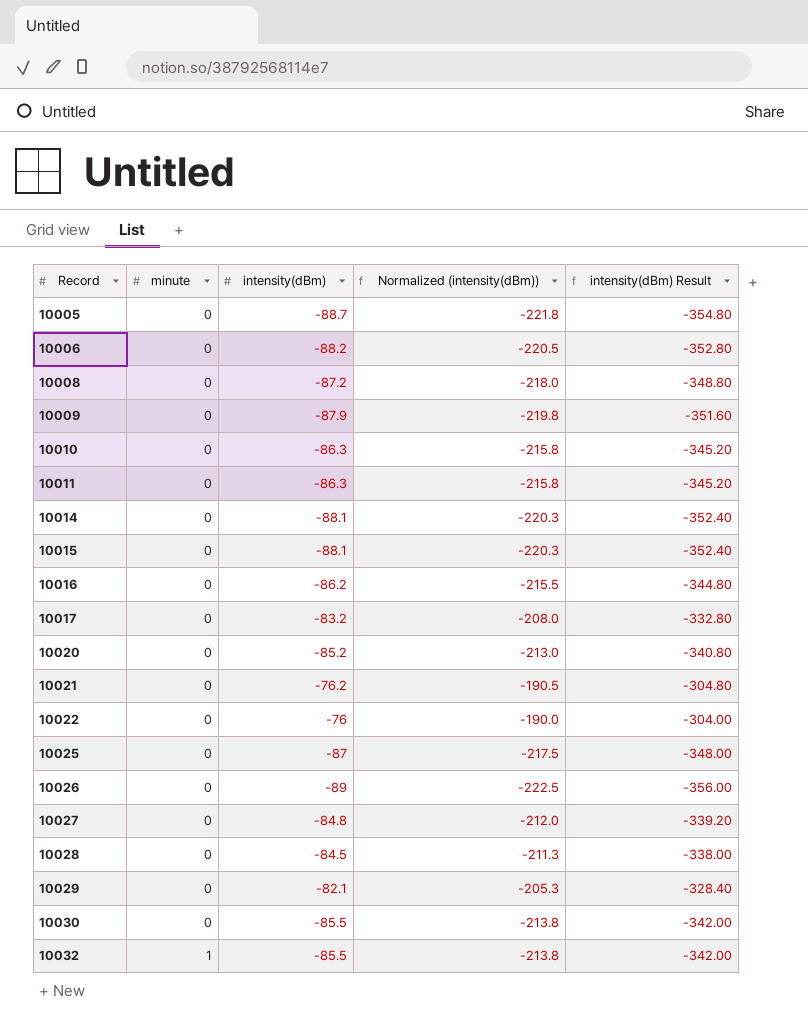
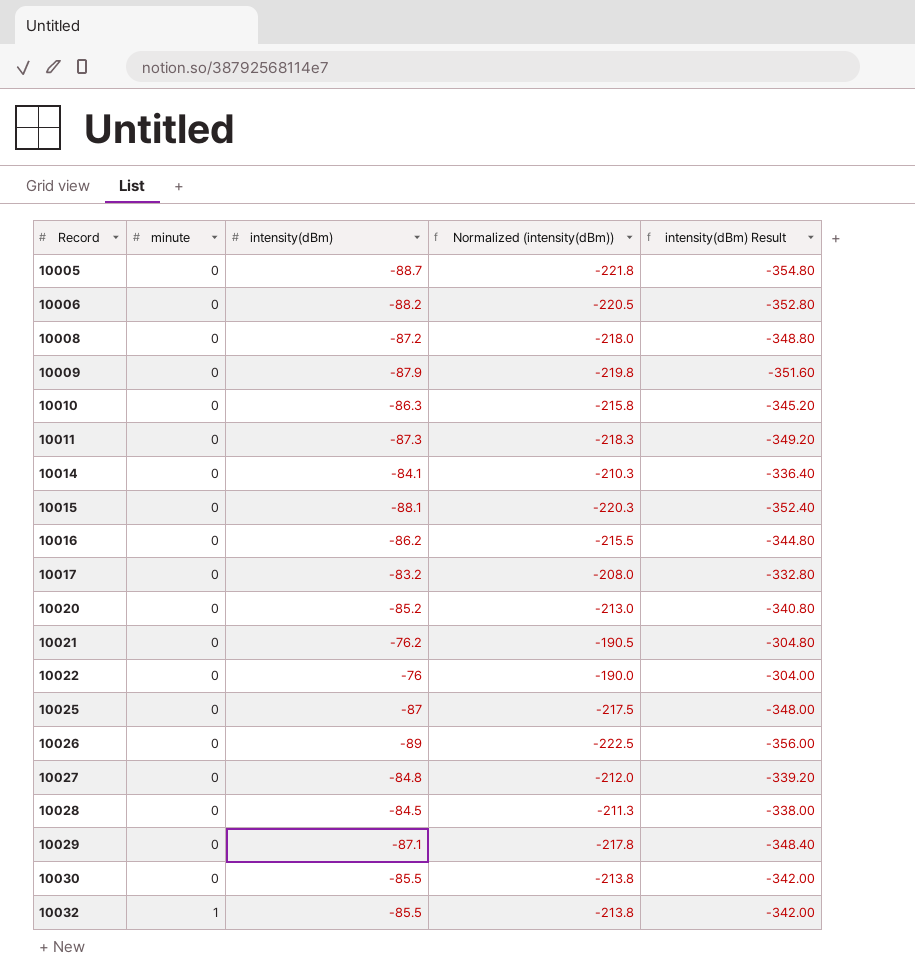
10011 | intensity(dBm): -86.3 -> -87.3
10011 | Normalized (intensity(dBm)): -215.8 -> -218.3
10011 | intensity(dBm) Result: -345.20 -> -349.20
10014 | intensity(dBm): -88.1 -> -84.1
10014 | Normalized (intensity(dBm)): -220.3 -> -210.3
10014 | intensity(dBm) Result: -352.40 -> -336.40
10029 | intensity(dBm): -82.1 -> -87.1
10029 | Normalized (intensity(dBm)): -205.3 -> -217.8
10029 | intensity(dBm) Result: -328.40 -> -348.40

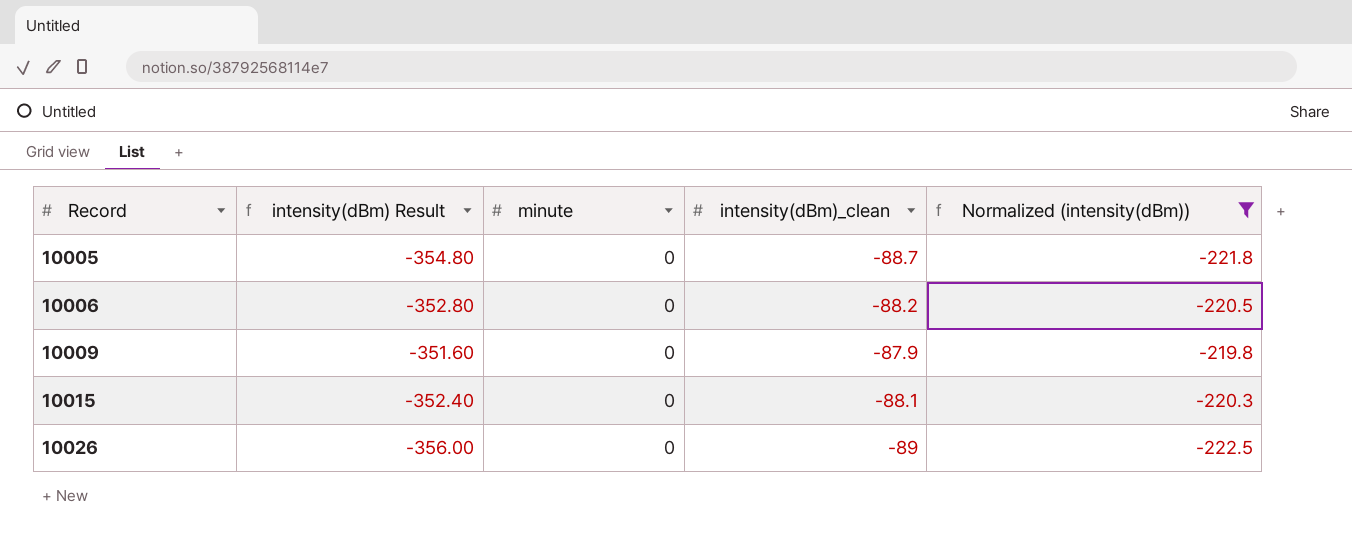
filter: none -> Normalized (intensity(dBm)) <= -219.8
column intensity(dBm) Result | position: 5 -> 2
column name: intensity(dBm) -> intensity(dBm)_clean

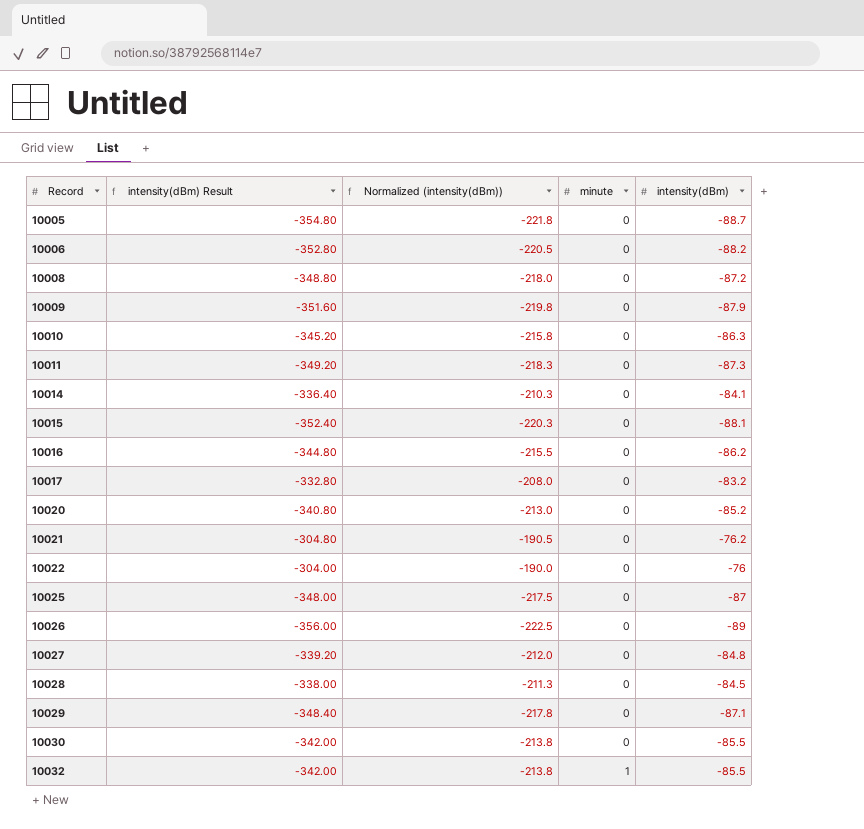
filter: Normalized (intensity(dBm)) <= -219.8 -> none
column Normalized (intensity(dBm)) | position: 5 -> 3
column name: intensity(dBm)_clean -> intensity(dBm)

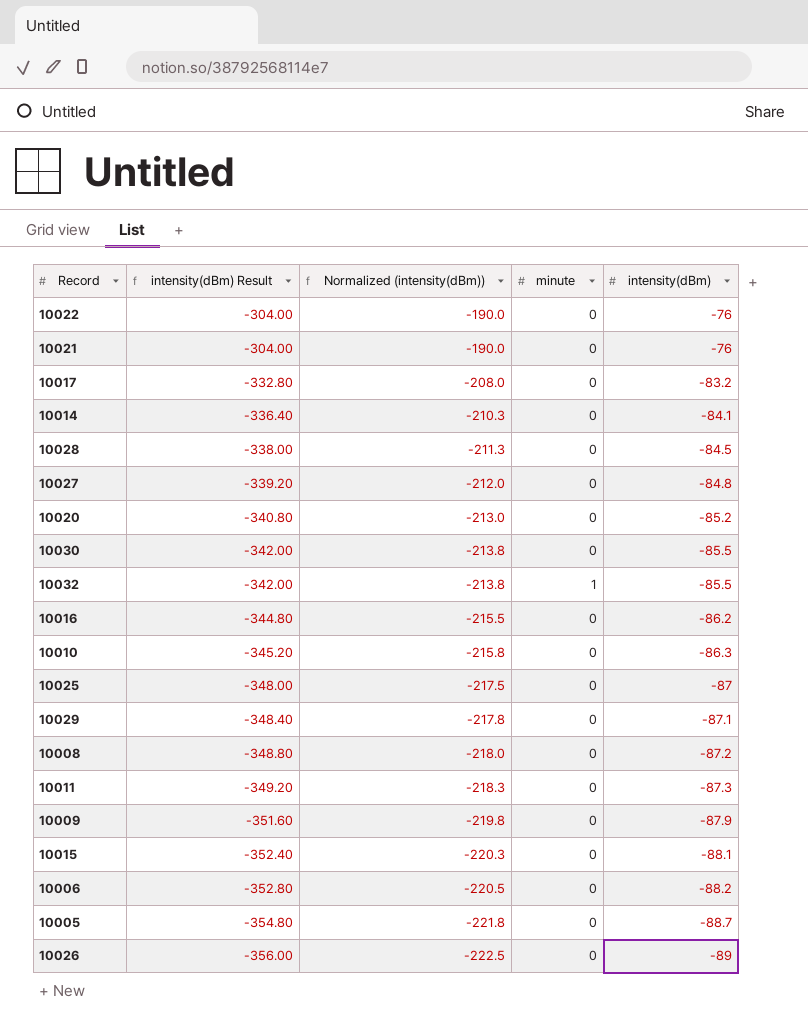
row order: Record ascending -> intensity(dBm) Result descending
10021 | intensity(dBm) Result: -304.80 -> -304.00
10021 | Normalized (intensity(dBm)): -190.5 -> -190.0
10021 | intensity(dBm): -76.2 -> -76

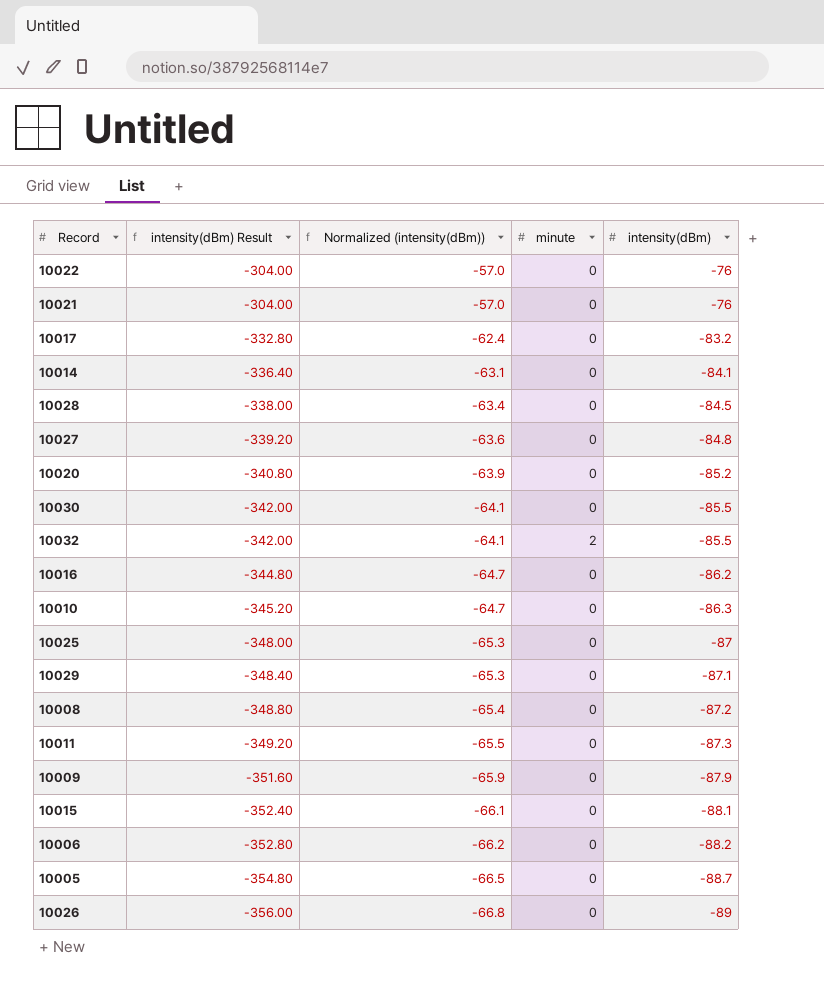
column Normalized (intensity(dBm)) | formula: [intensity(dBm)] * 2.5 -> [intensity(dBm)] * 0.75
10032 | minute: 1 -> 2

